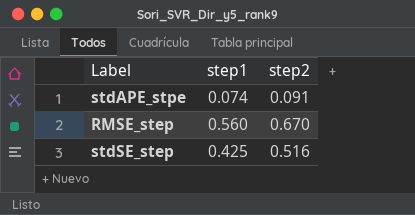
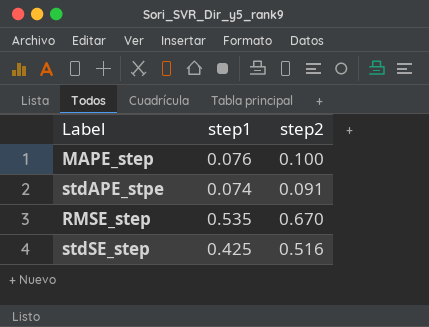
row MAPE_step: none -> 0.076 | 0.100
RMSE_step | step1: 0.560 -> 0.535

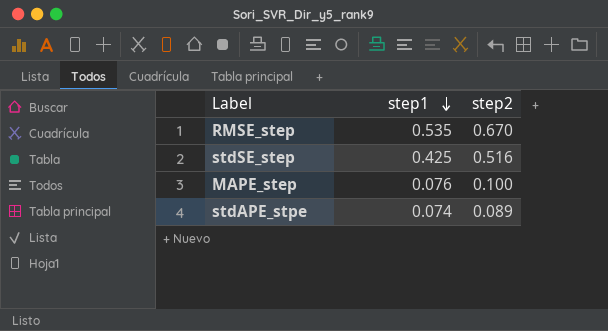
row order: none -> step1 descending
stdAPE_stpe | step2: 0.091 -> 0.089

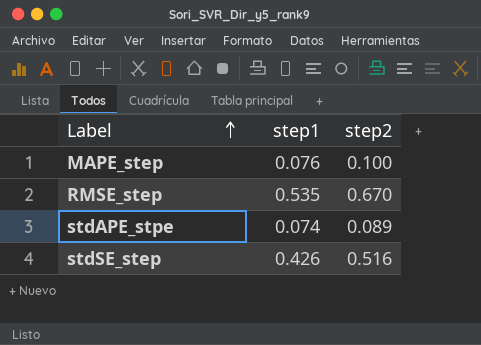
row order: step1 descending -> Label ascending
stdSE_step | step1: 0.425 -> 0.426

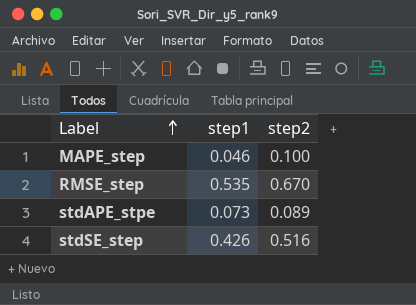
MAPE_step | step1: 0.076 -> 0.046
stdAPE_stpe | step1: 0.074 -> 0.073

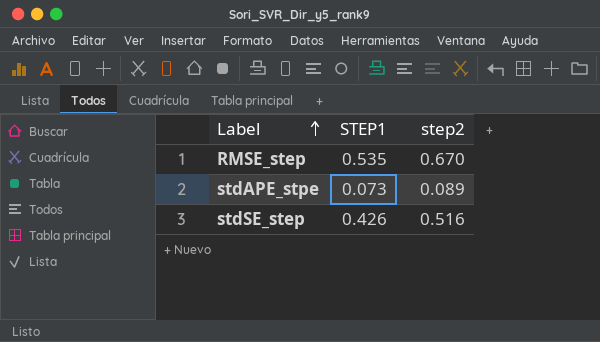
column name: step1 -> STEP1
row MAPE_step: 0.046 | 0.100 -> none

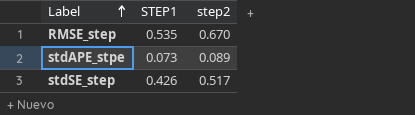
stdSE_step | step2: 0.516 -> 0.517

